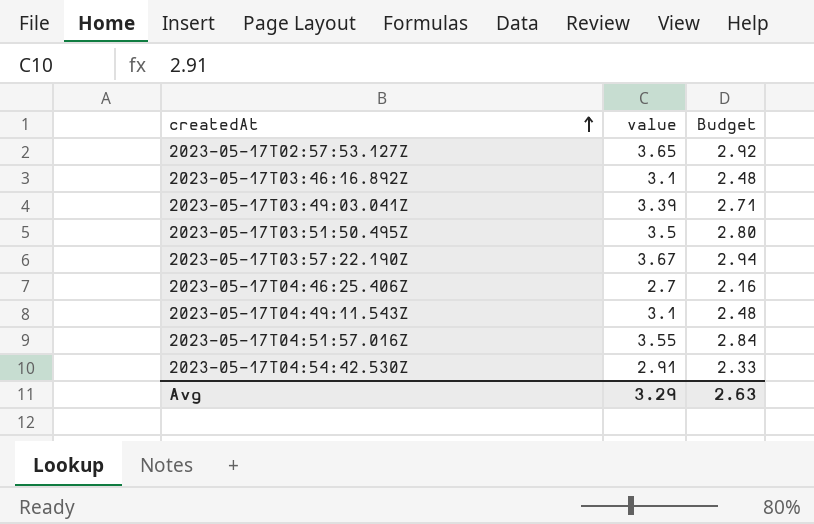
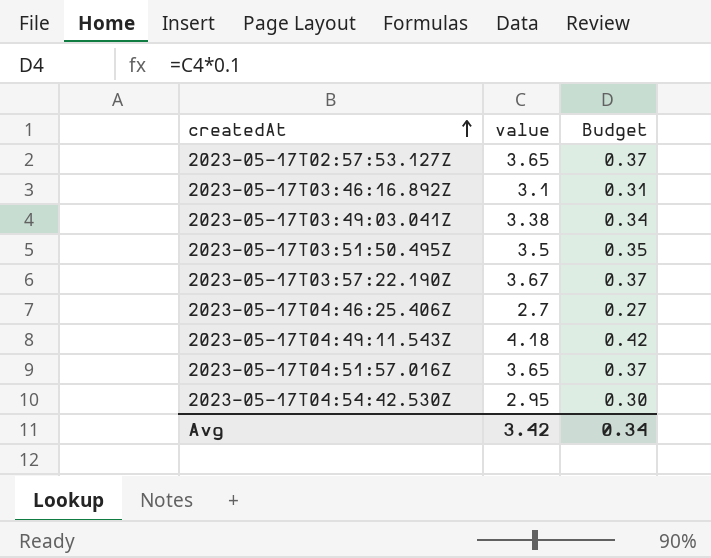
column Budget | formula: [value] * 0.8 -> [value] * 0.1
2023-05-17T03:49:03.041Z | value: 3.39 -> 3.38
2023-05-17T04:49:11.543Z | value: 3.1 -> 4.18
2023-05-17T04:51:57.016Z | value: 3.55 -> 3.65
2023-05-17T04:54:42.530Z | value: 2.91 -> 2.95
Avg | value: 3.29 -> 3.42
Avg | Budget: 2.63 -> 0.34

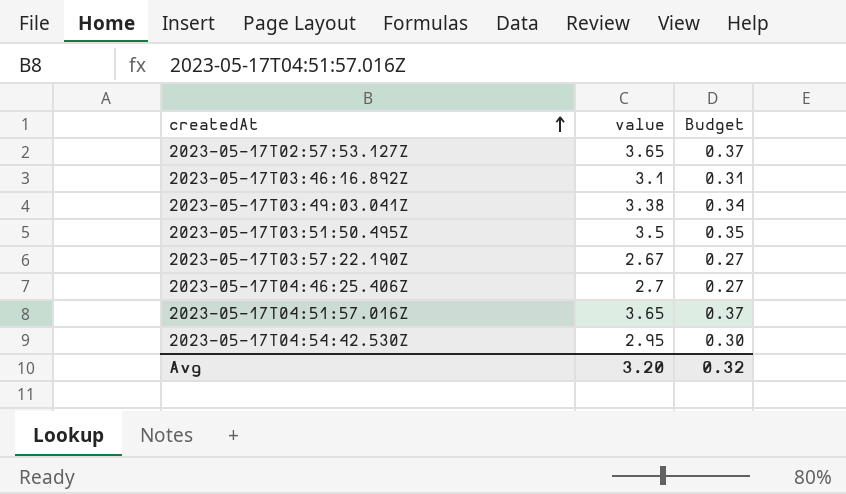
row 2023-05-17T04:49:11.543Z: 4.18 | 0.42 -> none
2023-05-17T03:57:22.190Z | value: 3.67 -> 2.67
2023-05-17T03:57:22.190Z | Budget: 0.37 -> 0.27
Avg | value: 3.42 -> 3.20
Avg | Budget: 0.34 -> 0.32

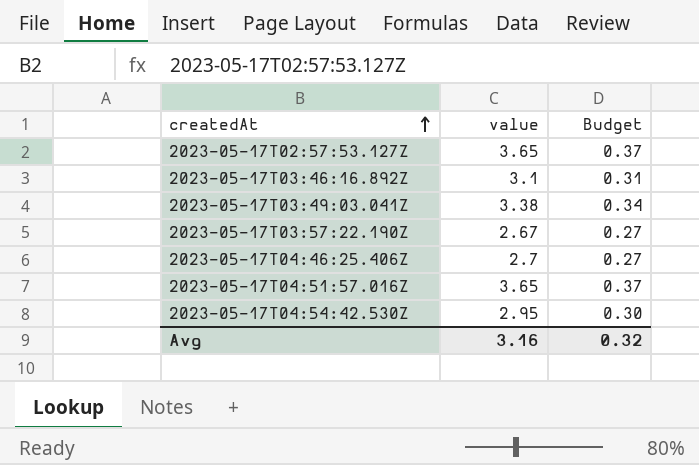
row 2023-05-17T03:51:50.495Z: 3.5 | 0.35 -> none
Avg | value: 3.20 -> 3.16

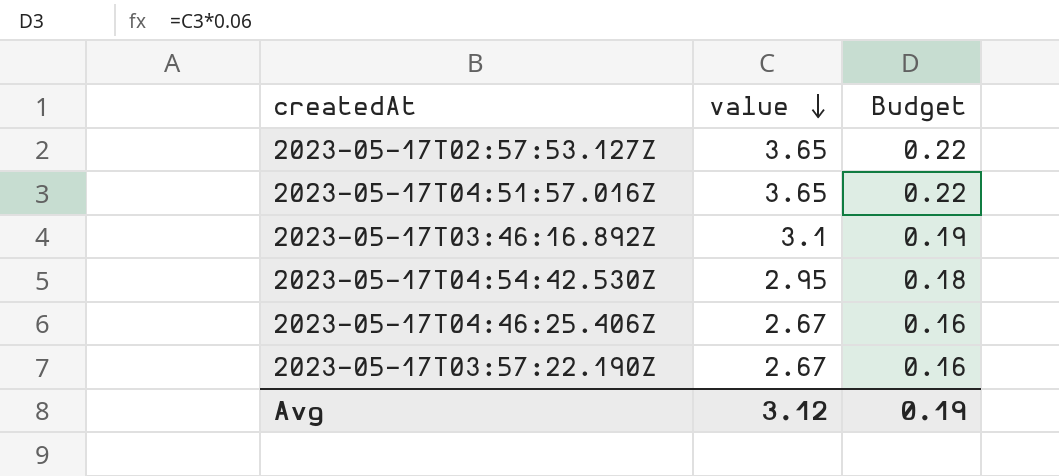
row order: createdAt ascending -> value descending
column Budget | formula: [value] * 0.1 -> [value] * 0.06
row 2023-05-17T03:49:03.041Z: 3.38 | 0.34 -> none
2023-05-17T04:46:25.406Z | value: 2.7 -> 2.67
Avg | value: 3.16 -> 3.12
Avg | Budget: 0.32 -> 0.19

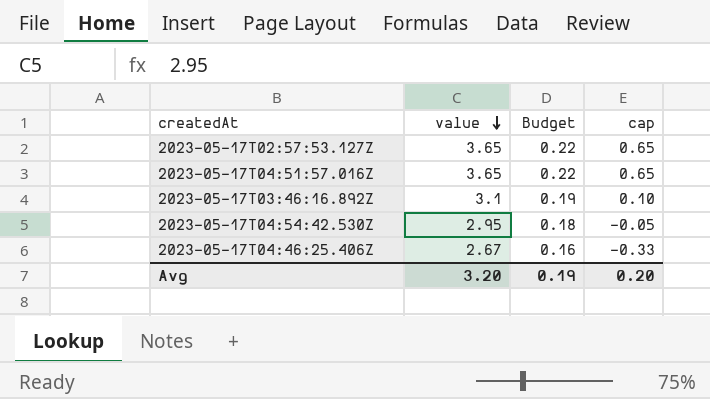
column cap | formula: none -> [value] - 3
row 2023-05-17T03:57:22.190Z: 2.67 | 0.16 -> none
Avg | value: 3.12 -> 3.20

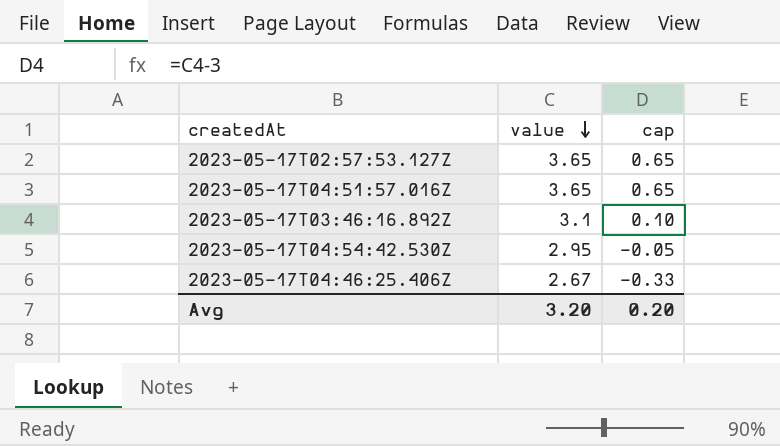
column Budget | formula: [value] * 0.06 -> none

